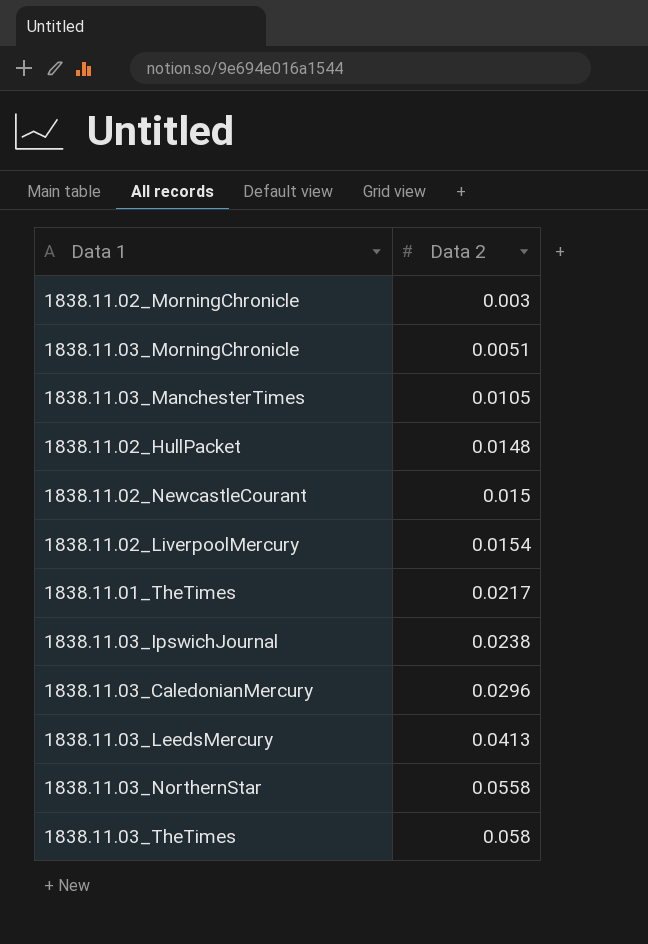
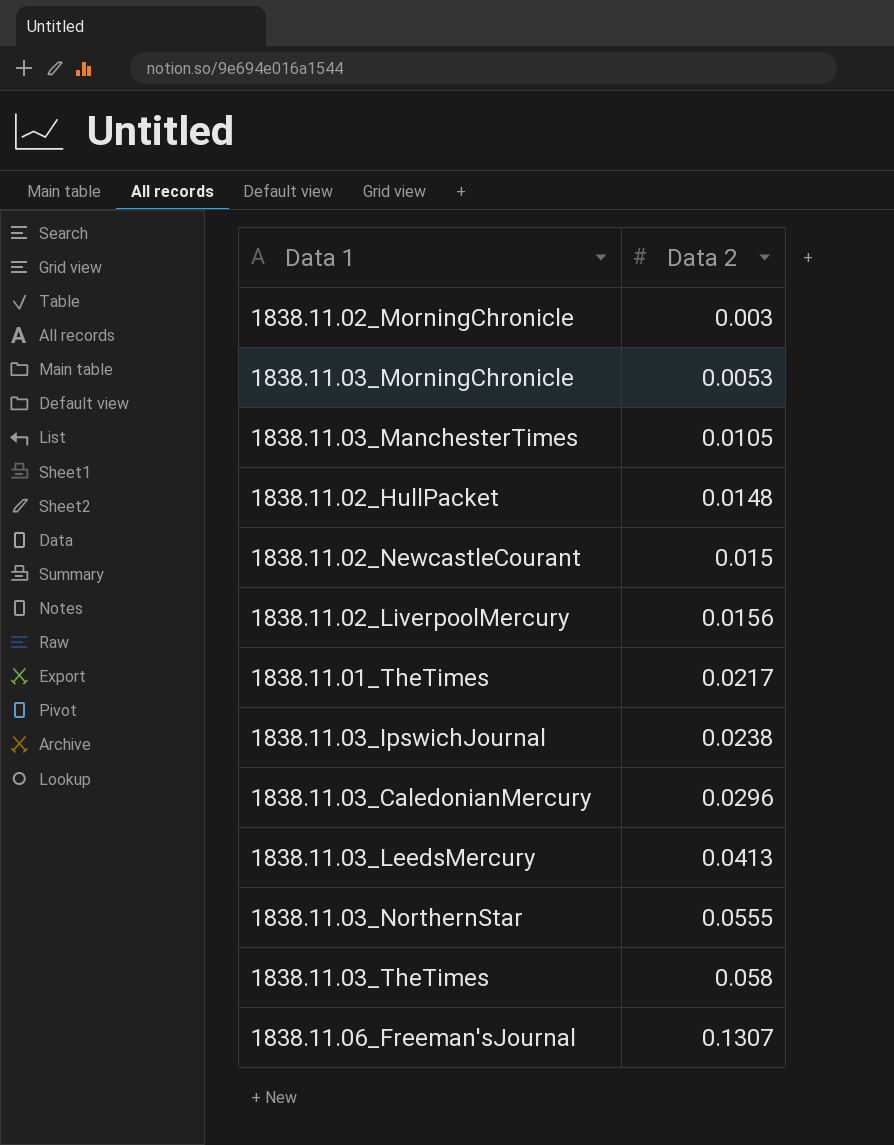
1838.11.03_MorningChronicle | Data 2: 0.0051 -> 0.0053
1838.11.02_LiverpoolMercury | Data 2: 0.0154 -> 0.0156
1838.11.03_NorthernStar | Data 2: 0.0558 -> 0.0555
row 1838.11.06_Freeman'sJournal: none -> 0.1307

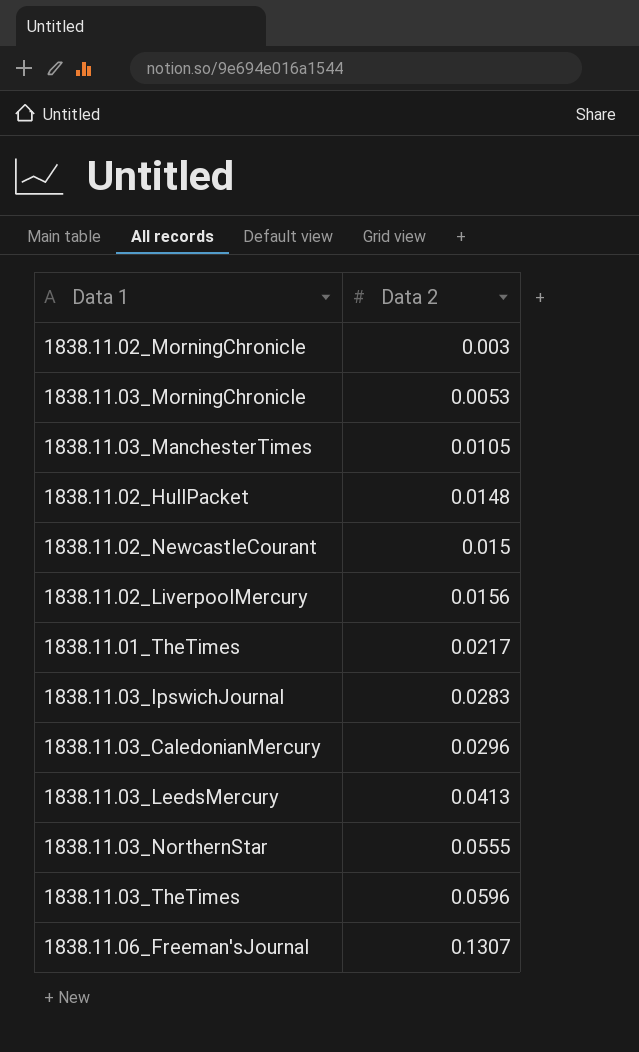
1838.11.03_IpswichJournal | Data 2: 0.0238 -> 0.0283
1838.11.03_TheTimes | Data 2: 0.058 -> 0.0596

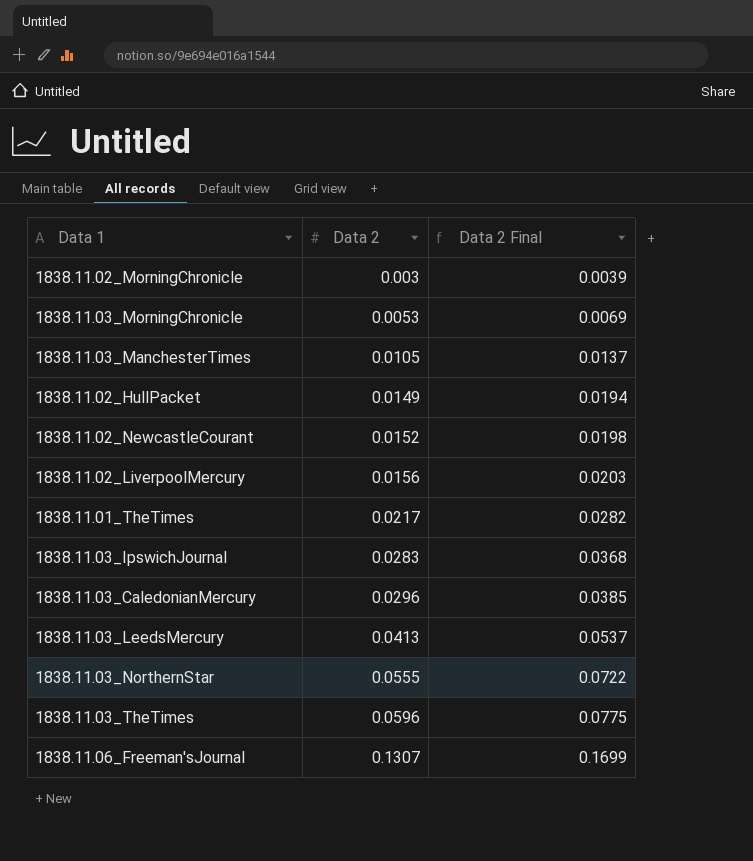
column Data 2 Final | formula: none -> [Data 2] * 1.3
1838.11.02_HullPacket | Data 2: 0.0148 -> 0.0149
1838.11.02_NewcastleCourant | Data 2: 0.015 -> 0.0152

